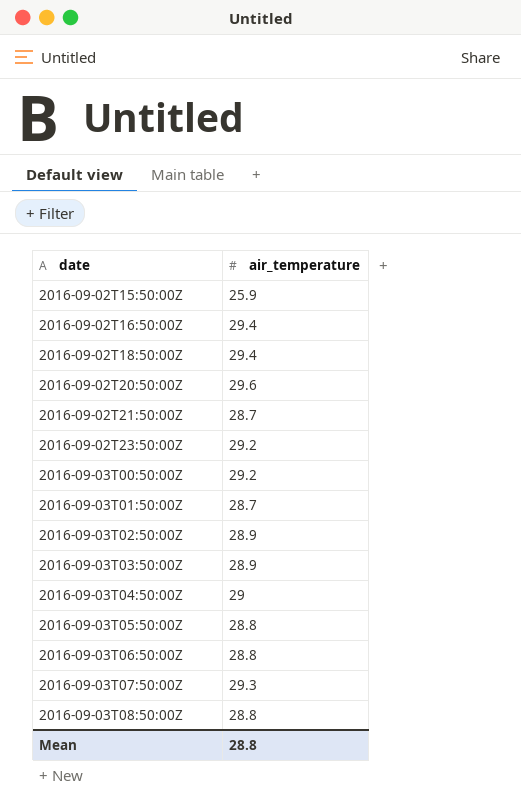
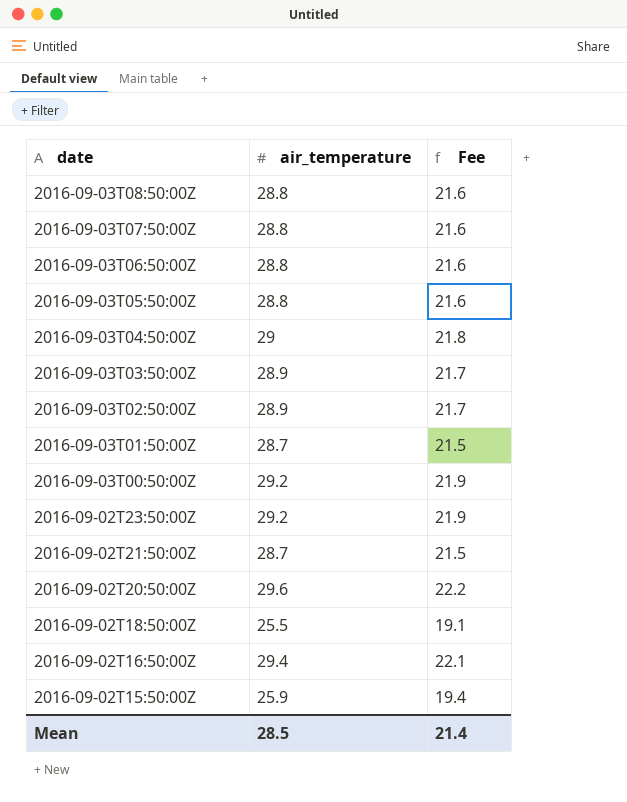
row order: date ascending -> date descending
column Fee | formula: none -> [air_temperature] * 0.75
2016-09-03T07:50:00Z | air_temperature: 29.3 -> 28.8
2016-09-02T18:50:00Z | air_temperature: 29.4 -> 25.5
Mean | air_temperature: 28.8 -> 28.5

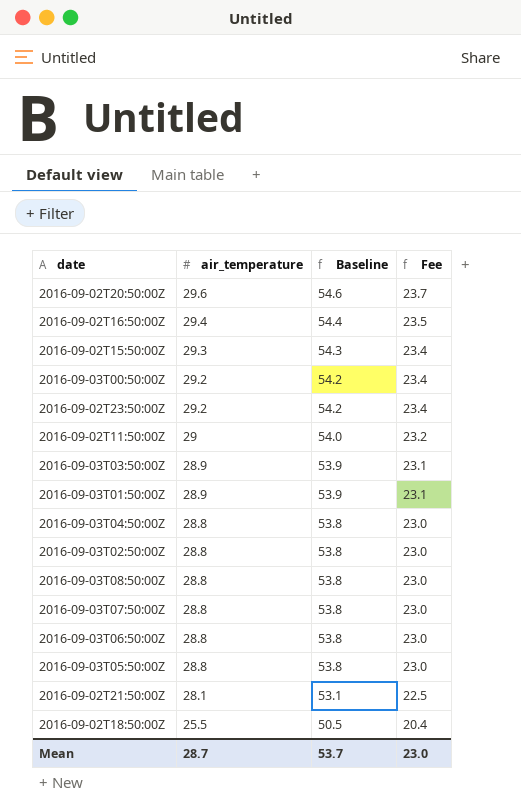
row order: date descending -> air_temperature descending
column Baseline | formula: none -> [air_temperature] + 25
column Fee | formula: [air_temperature] * 0.75 -> [air_temperature] * 0.8
2016-09-02T15:50:00Z | air_temperature: 25.9 -> 29.3
row 2016-09-02T11:50:00Z: none -> 29 | 54.0 | 23.2
2016-09-03T01:50:00Z | air_temperature: 28.7 -> 28.9
2016-09-03T04:50:00Z | air_temperature: 29 -> 28.8
2016-09-03T02:50:00Z | air_temperature: 28.9 -> 28.8
2016-09-02T21:50:00Z | air_temperature: 28.7 -> 28.1
Mean | air_temperature: 28.5 -> 28.7
Mean | Fee: 21.4 -> 23.0

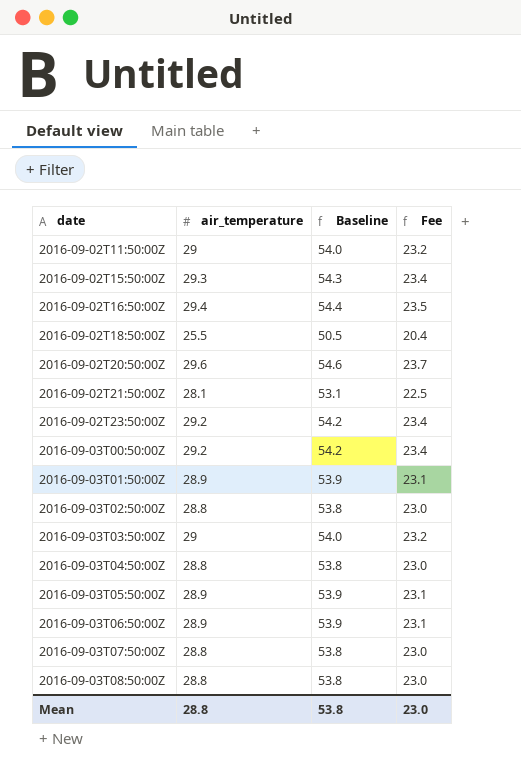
row order: air_temperature descending -> date ascending
2016-09-03T03:50:00Z | air_temperature: 28.9 -> 29
2016-09-03T03:50:00Z | Baseline: 53.9 -> 54.0
2016-09-03T03:50:00Z | Fee: 23.1 -> 23.2
2016-09-03T05:50:00Z | air_temperature: 28.8 -> 28.9
2016-09-03T05:50:00Z | Baseline: 53.8 -> 53.9
2016-09-03T05:50:00Z | Fee: 23.0 -> 23.1
2016-09-03T06:50:00Z | air_temperature: 28.8 -> 28.9
2016-09-03T06:50:00Z | Baseline: 53.8 -> 53.9
2016-09-03T06:50:00Z | Fee: 23.0 -> 23.1
Mean | air_temperature: 28.7 -> 28.8
Mean | Baseline: 53.7 -> 53.8

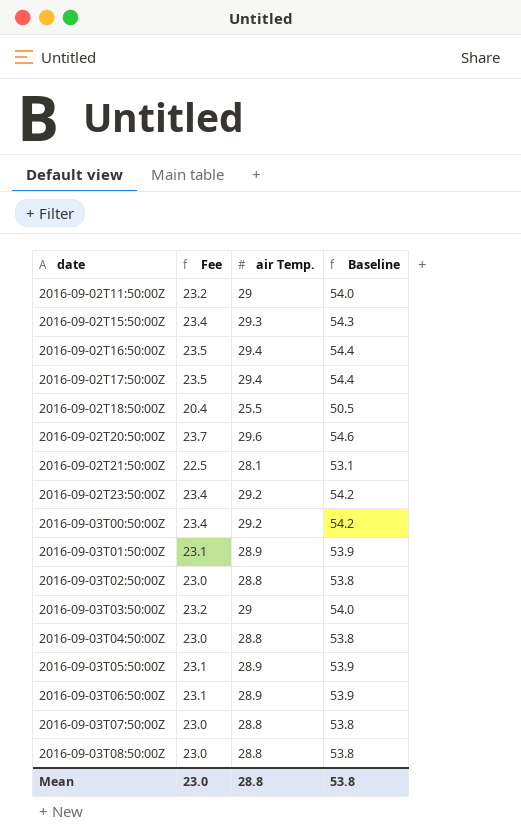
column Fee | position: 4 -> 2
column name: air_temperature -> air Temp.
row 2016-09-02T17:50:00Z: none -> 23.5 | 29.4 | 54.4

